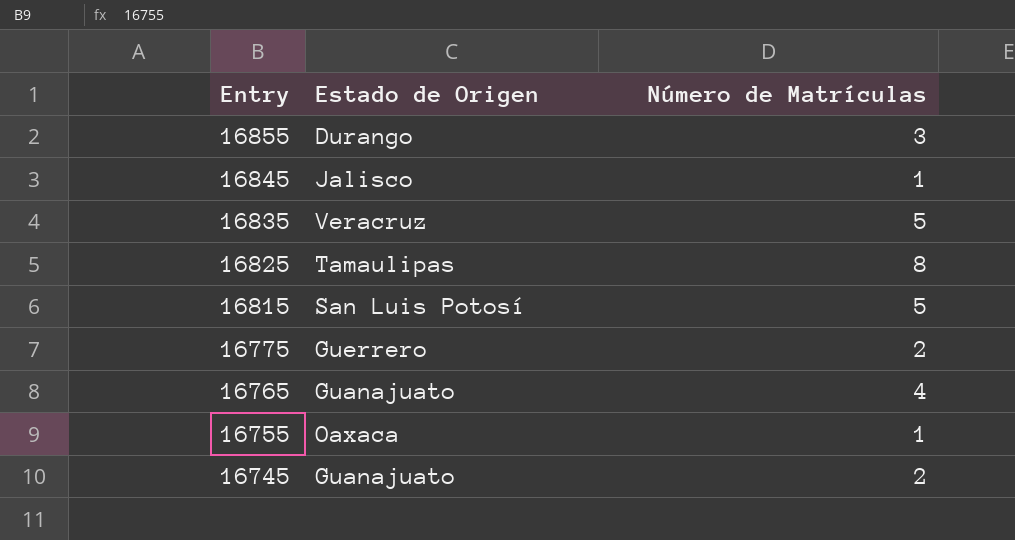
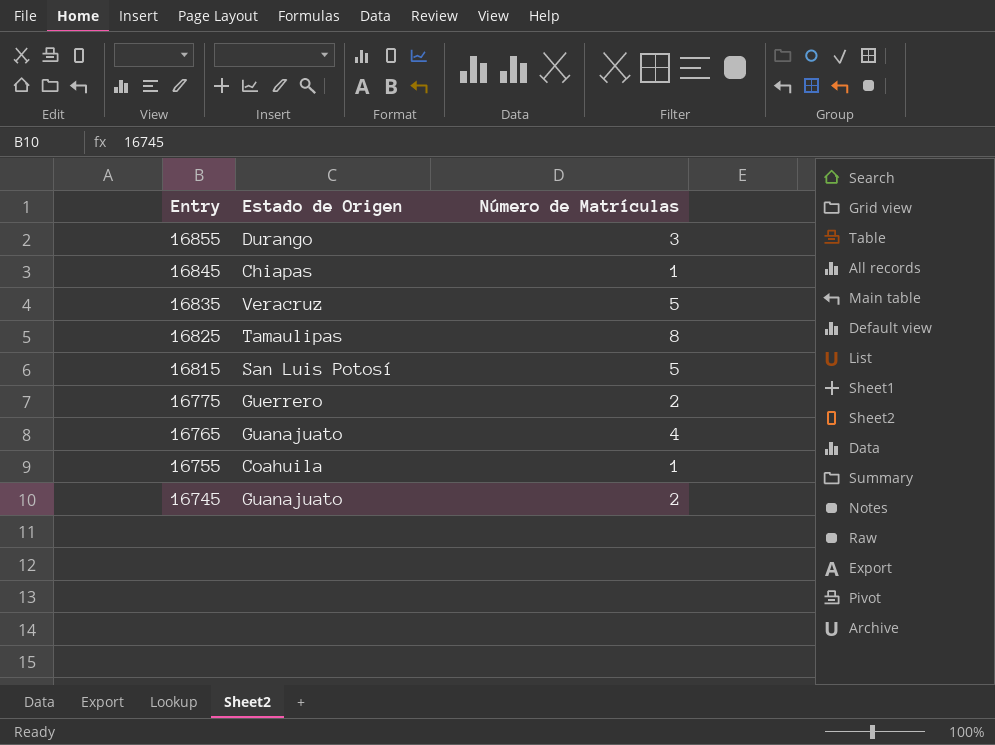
16845 | Estado de Origen: Jalisco -> Chiapas
16755 | Estado de Origen: Oaxaca -> Coahuila

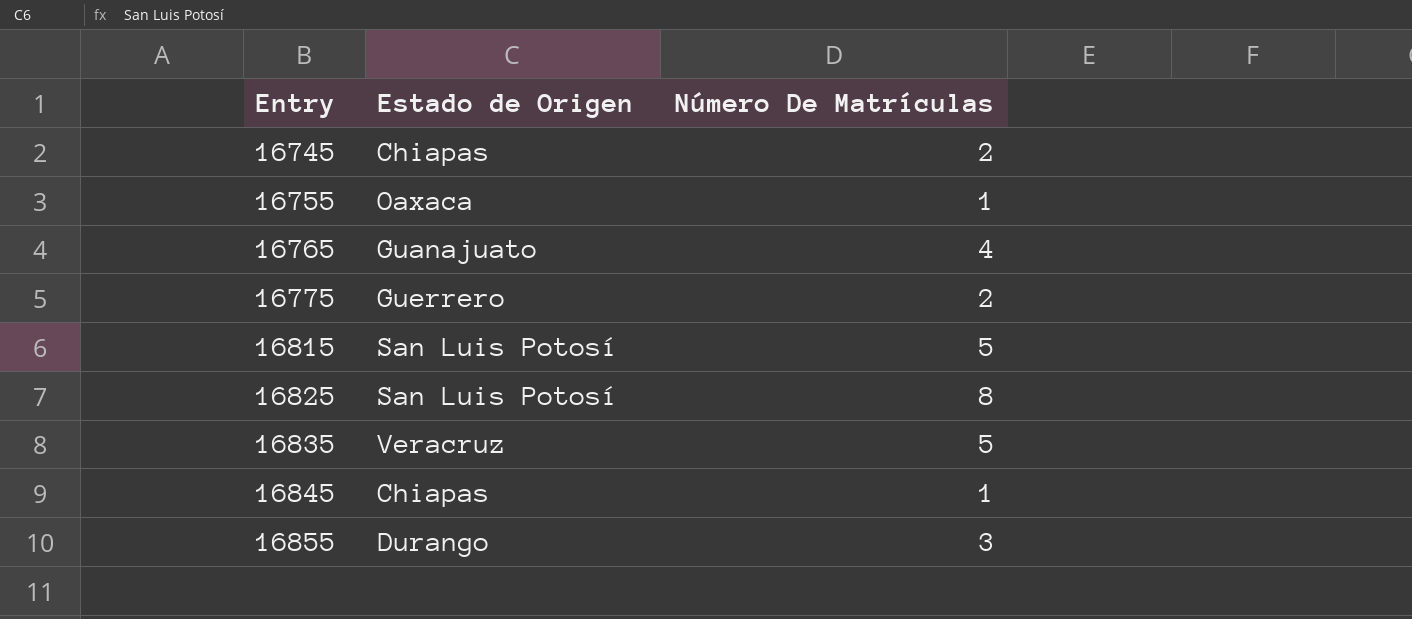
row order: Entry descending -> Entry ascending
column name: Número de Matrículas -> Número De Matrículas
16745 | Estado de Origen: Guanajuato -> Chiapas
16755 | Estado de Origen: Coahuila -> Oaxaca
16825 | Estado de Origen: Tamaulipas -> San Luis Potosí

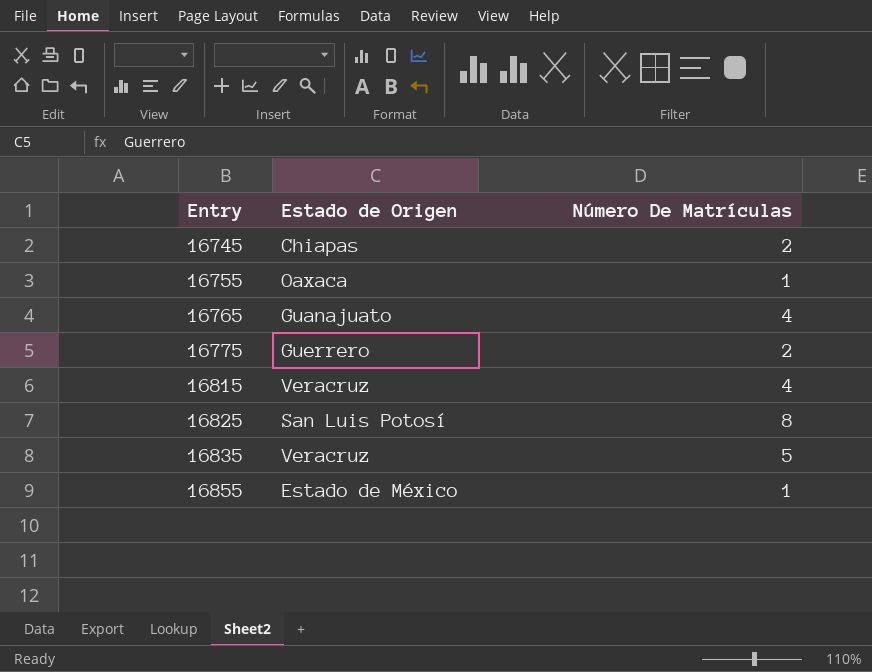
row 16845: Chiapas | 1 -> none
16815 | Estado de Origen: San Luis Potosí -> Veracruz
16815 | Número De Matrículas: 5 -> 4
16855 | Estado de Origen: Durango -> Estado de México
16855 | Número De Matrículas: 3 -> 1

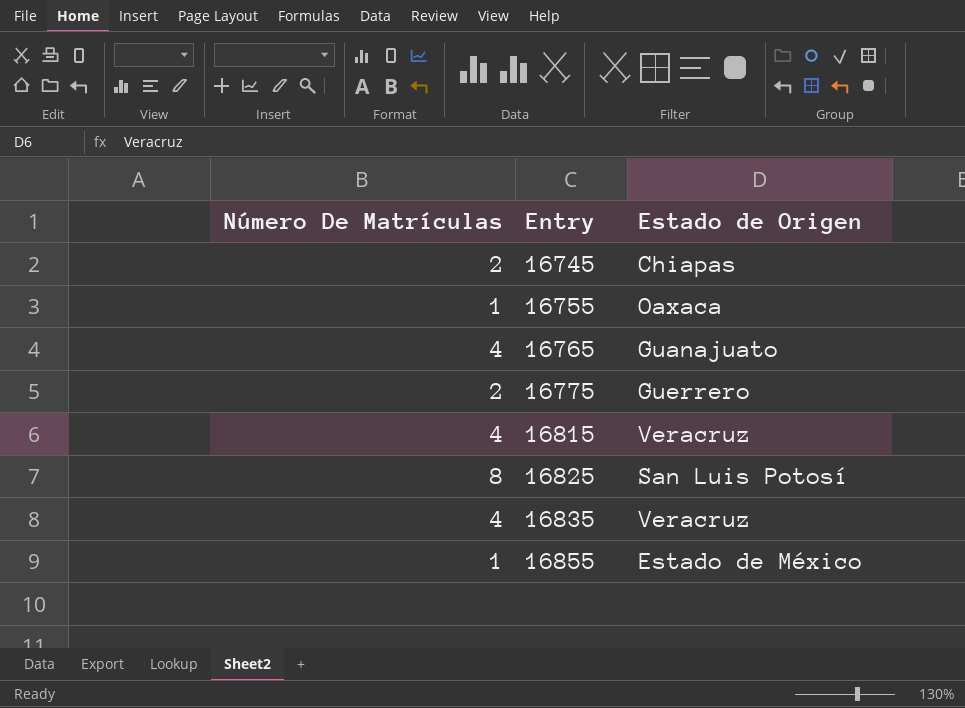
column Número De Matrículas | position: 3 -> 1
16835 | Número De Matrículas: 5 -> 4

